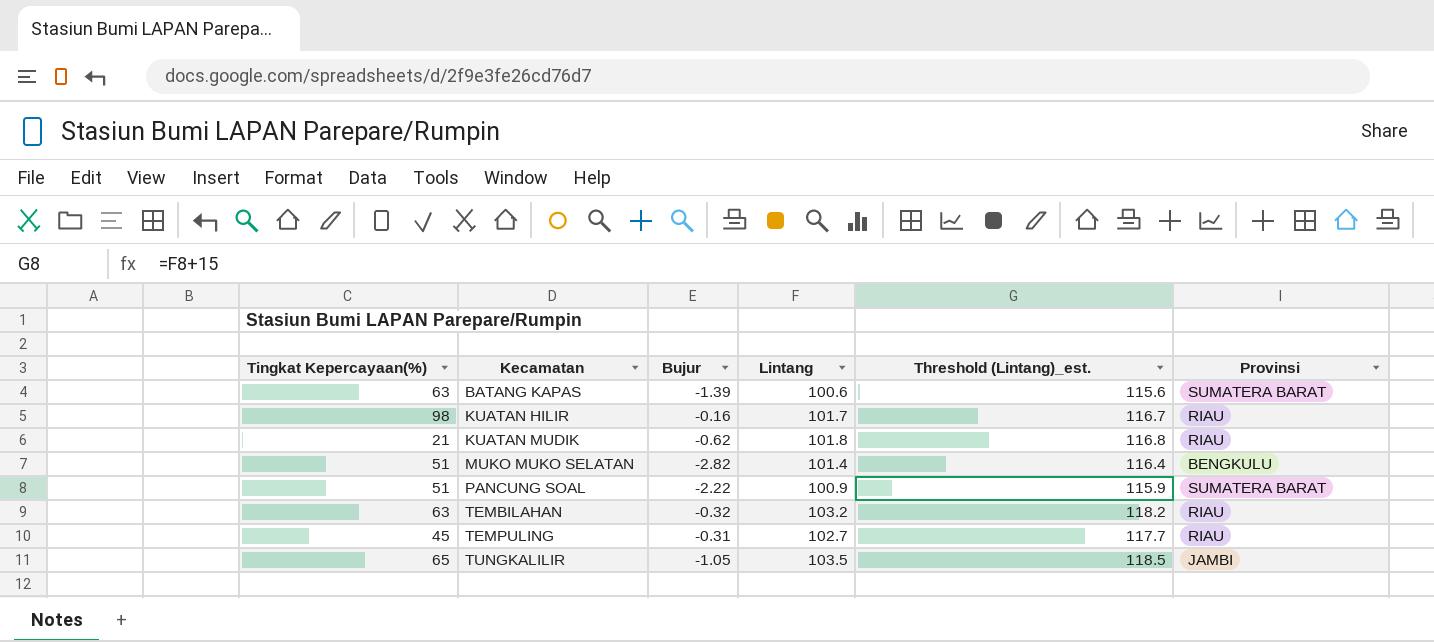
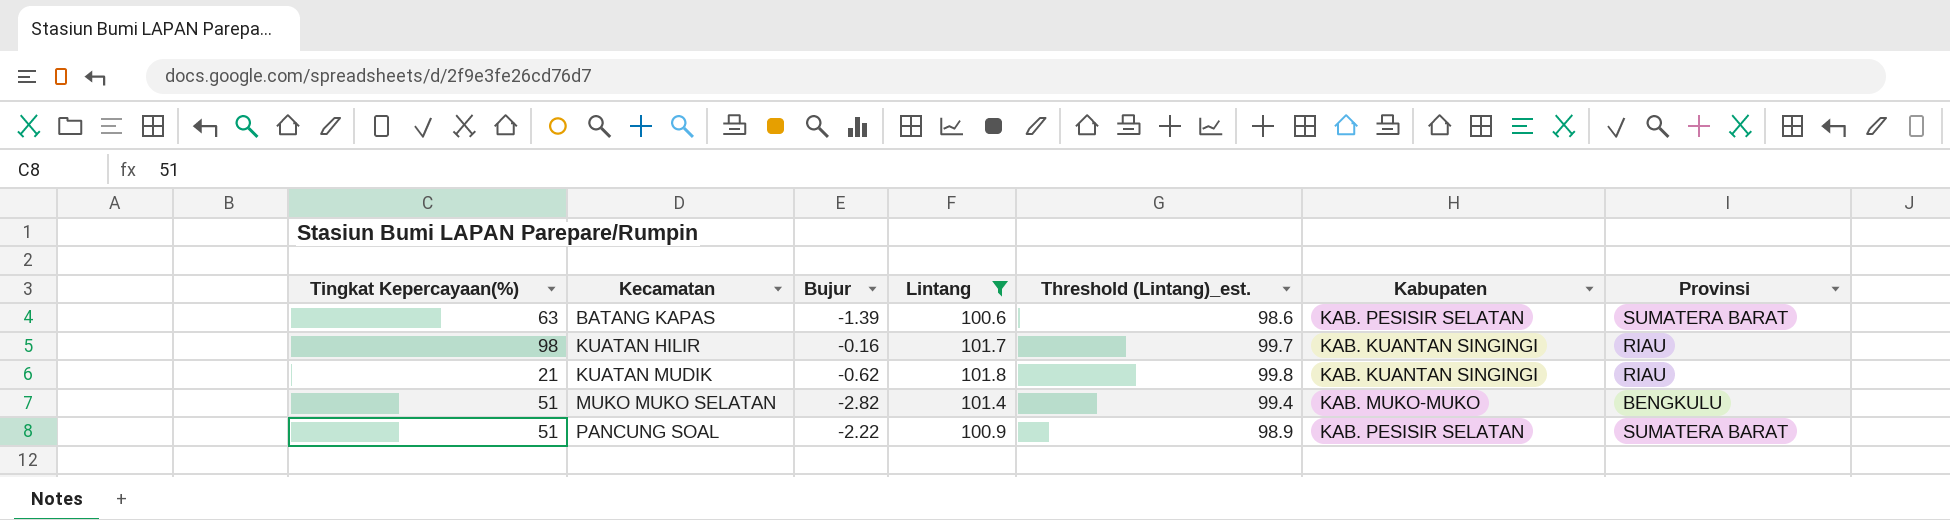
filter: none -> Lintang <= 101.8
column Threshold (Lintang)_est. | formula: [Lintang] + 15 -> [Lintang] - 2
column Kabupaten | position: none -> 6

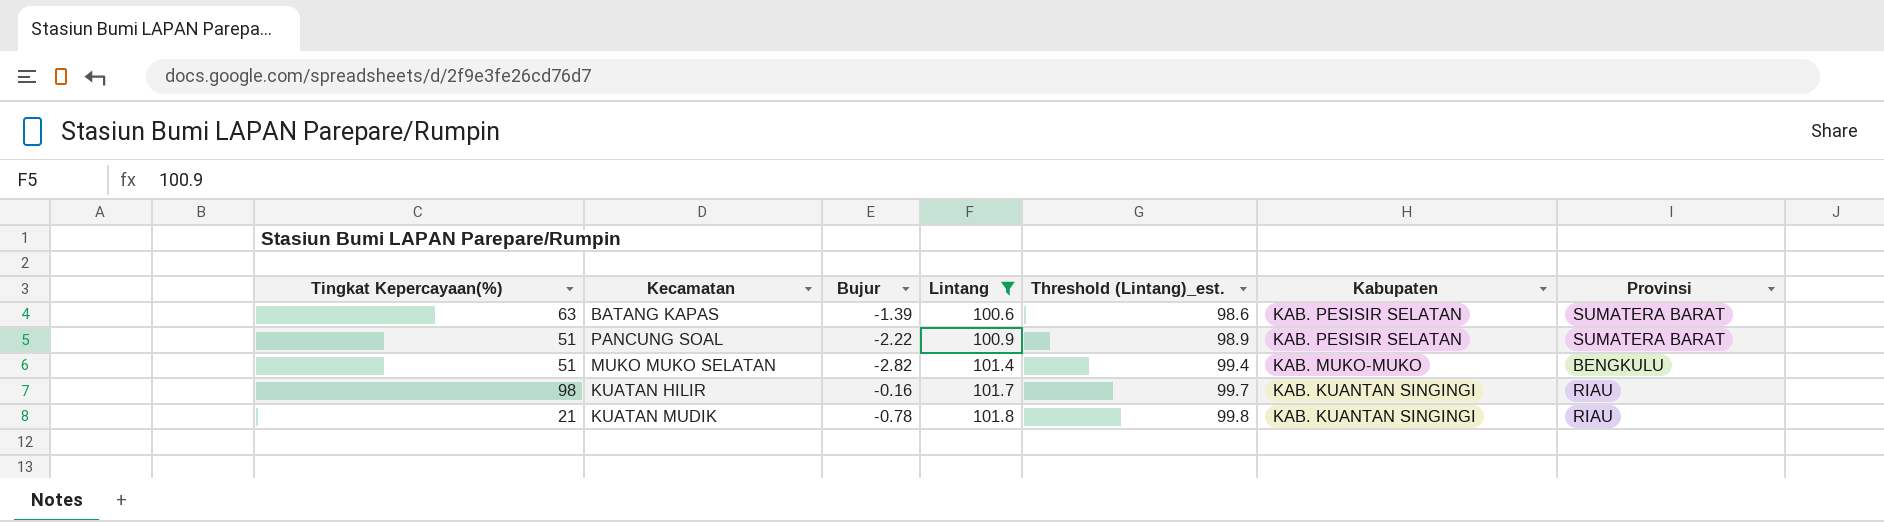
row order: Kecamatan ascending -> Lintang ascending
KUATAN MUDIK | Bujur: -0.62 -> -0.78

